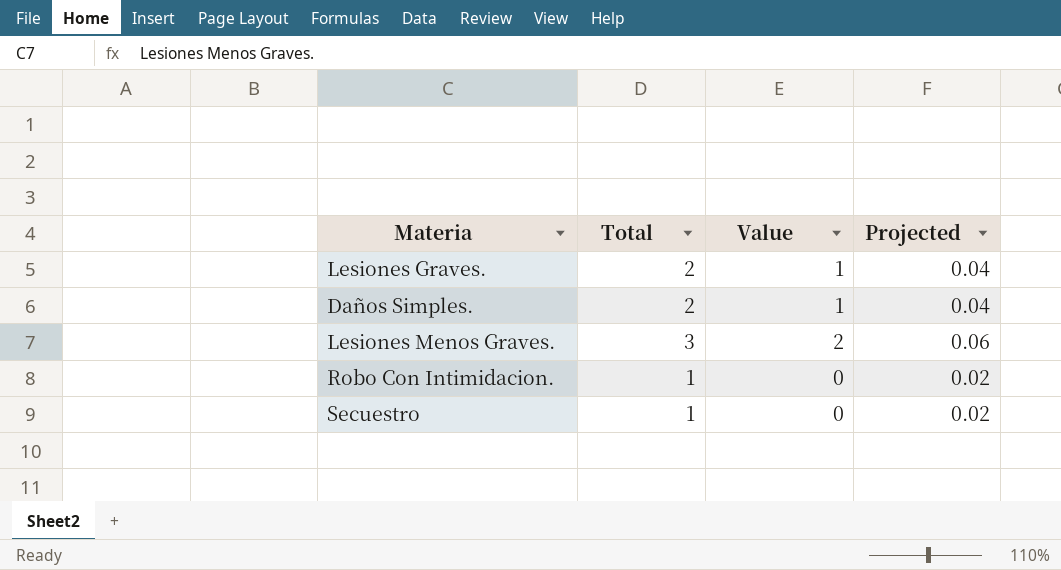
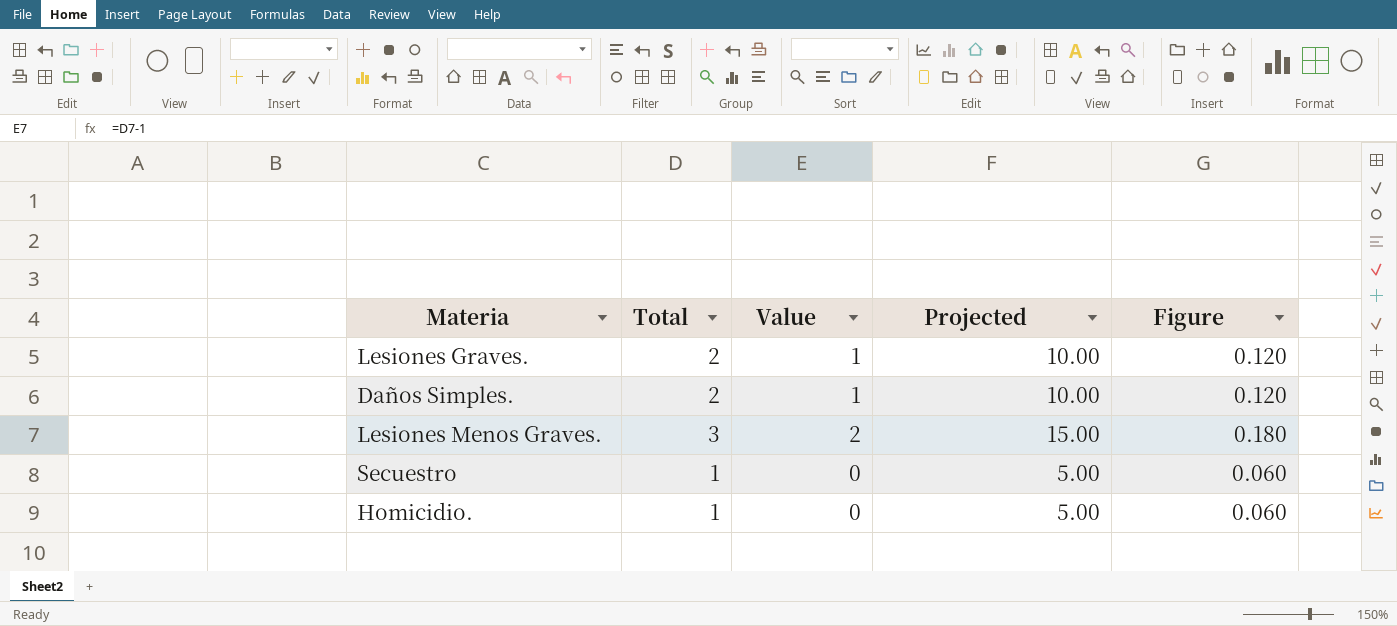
column Projected | formula: [Total] * 0.02 -> [Total] * 5
column Figure | formula: none -> [Total] * 0.06
row Robo Con Intimidacion.: 1 | 0 | 0.02 -> none
row Homicidio.: none -> 1 | 0 | 5.00 | 0.060

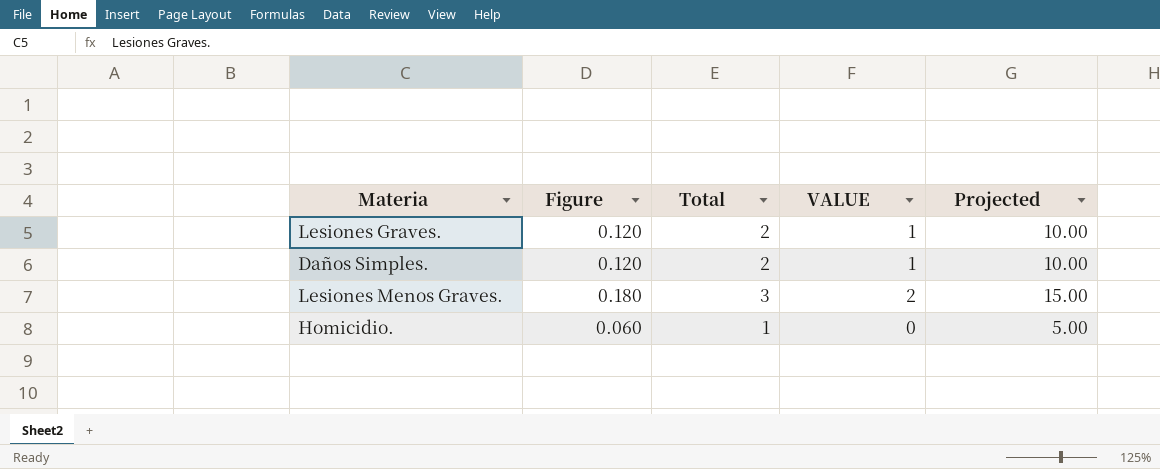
column Figure | position: 5 -> 2
column name: Value -> VALUE
row Secuestro: 1 | 0 | 5.00 | 0.060 -> none

